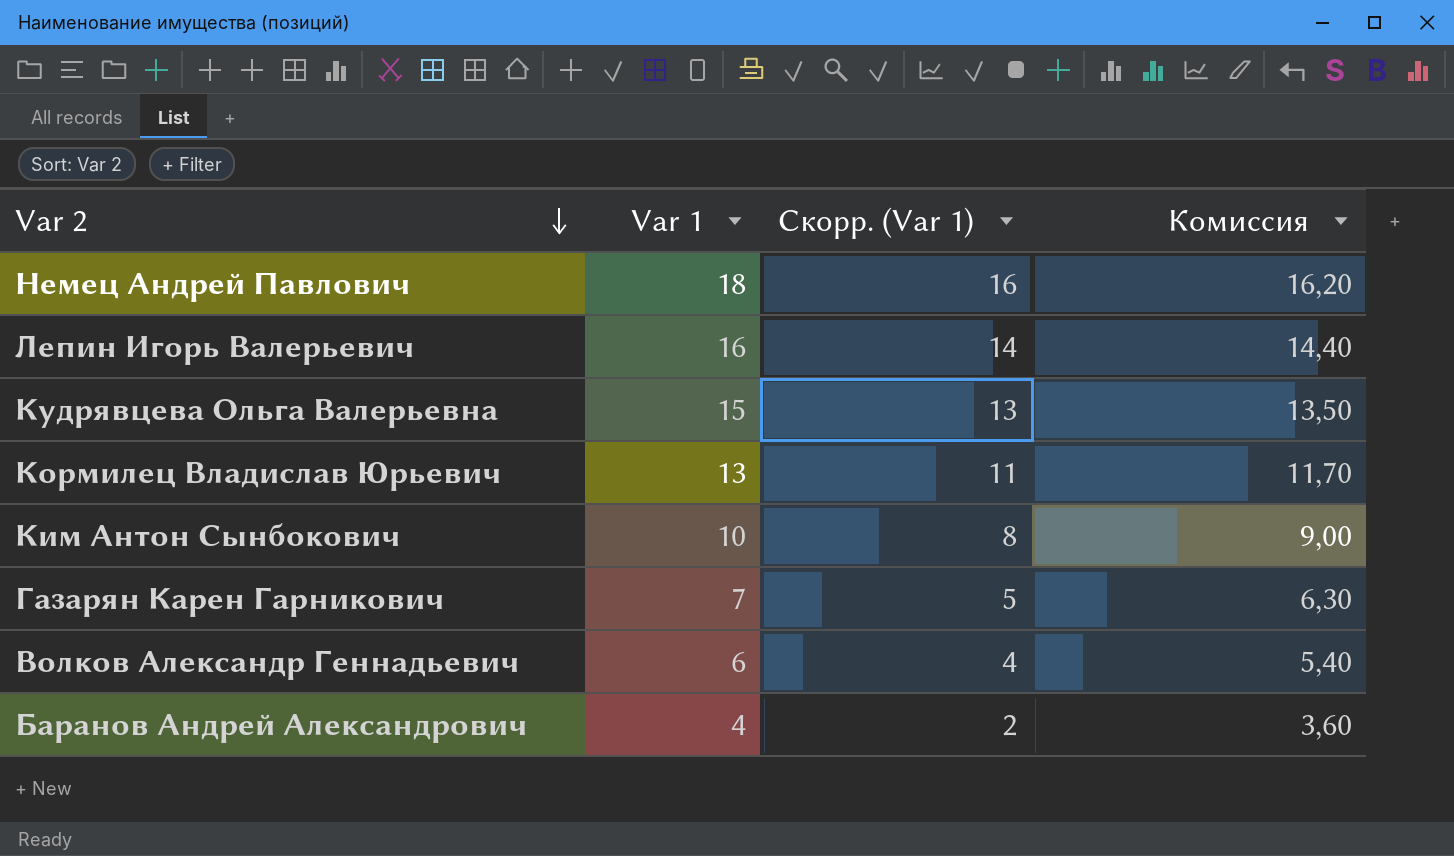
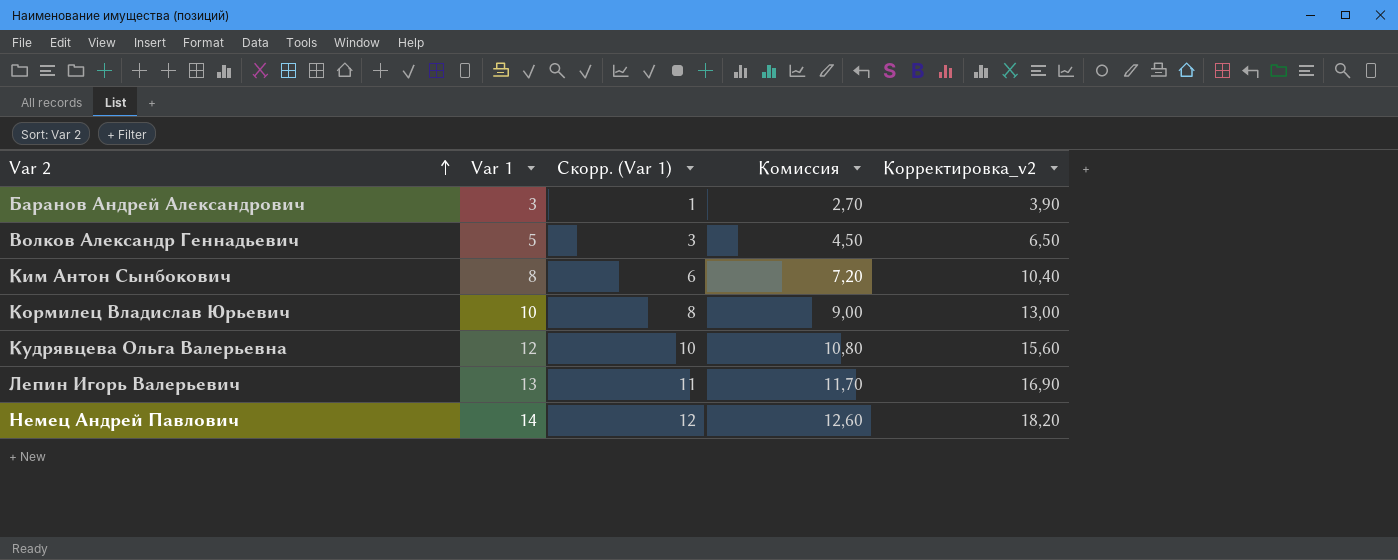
row order: Var 2 descending -> Var 2 ascending
column Корректировка_v2 | formula: none -> [Var 1] * 1,3
row Газарян Карен Гарникович: 7 | 5 | 6,30 -> none
Баранов Андрей Александрович | Var 1: 4 -> 3
Баранов Андрей Александрович | Скорр. (Var 1): 2 -> 1
Баранов Андрей Александрович | Комиссия: 3,60 -> 2,70
Волков Александр Геннадьевич | Var 1: 6 -> 5
Волков Александр Геннадьевич | Скорр. (Var 1): 4 -> 3
Волков Александр Геннадьевич | Комиссия: 5,40 -> 4,50
Ким Антон Сынбокович | Var 1: 10 -> 8
Ким Антон Сынбокович | Скорр. (Var 1): 8 -> 6
Ким Антон Сынбокович | Комиссия: 9,00 -> 7,20
Кормилец Владислав Юрьевич | Var 1: 13 -> 10
Кормилец Владислав Юрьевич | Скорр. (Var 1): 11 -> 8
Кормилец Владислав Юрьевич | Комиссия: 11,70 -> 9,00
Кудрявцева Ольга Валерьевна | Var 1: 15 -> 12
Кудрявцева Ольга Валерьевна | Скорр. (Var 1): 13 -> 10
Кудрявцева Ольга Валерьевна | Комиссия: 13,50 -> 10,80
Лепин Игорь Валерьевич | Var 1: 16 -> 13
Лепин Игорь Валерьевич | Скорр. (Var 1): 14 -> 11
Лепин Игорь Валерьевич | Комиссия: 14,40 -> 11,70
Немец Андрей Павлович | Var 1: 18 -> 14
Немец Андрей Павлович | Скорр. (Var 1): 16 -> 12
Немец Андрей Павлович | Комиссия: 16,20 -> 12,60

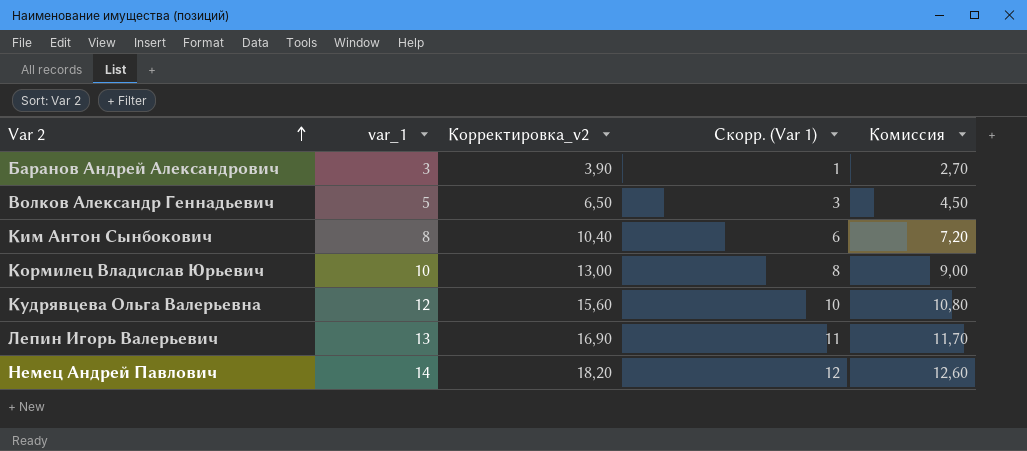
column name: Var 1 -> var_1
column Корректировка_v2 | position: 5 -> 3

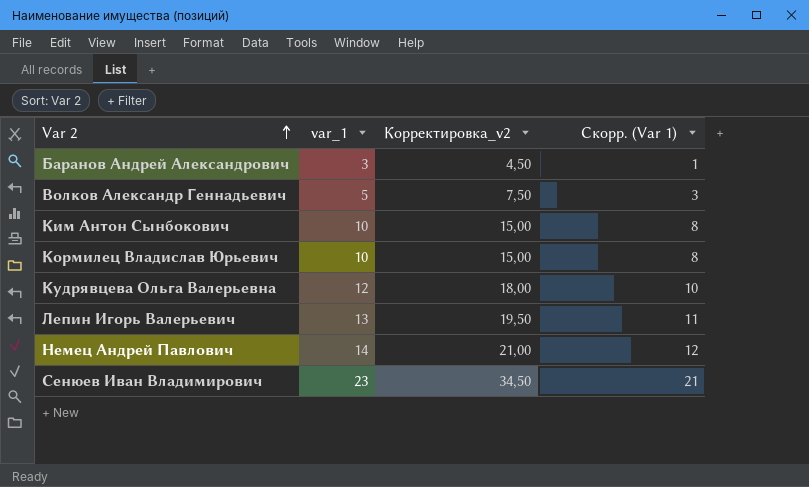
column Комиссия | formula: [var_1] * 0,9 -> none
column Корректировка_v2 | formula: [var_1] * 1,3 -> [var_1] * 1,5
Ким Антон Сынбокович | var_1: 8 -> 10
Ким Антон Сынбокович | Скорр. (Var 1): 6 -> 8
row Сенюев Иван Владимирович: none -> 23 | 34,50 | 21

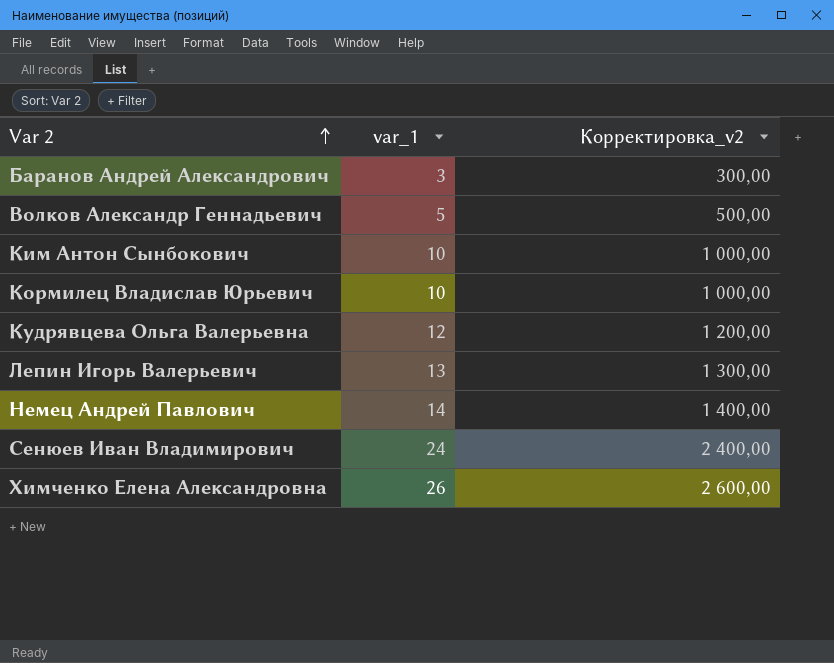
column Скорр. (Var 1) | formula: [var_1] - 2 -> none
column Корректировка_v2 | formula: [var_1] * 1,5 -> [var_1] * 100
Сенюев Иван Владимирович | var_1: 23 -> 24
row Химченко Елена Александровна: none -> 26 | 2 600,00

